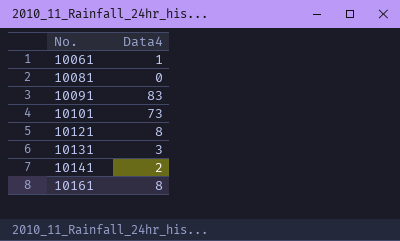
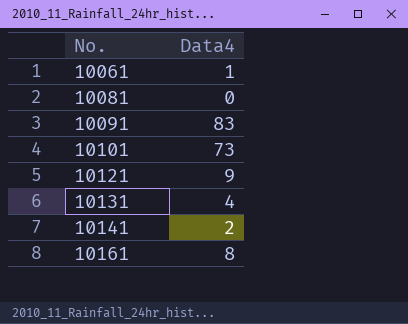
10121 | Data4: 8 -> 9
10131 | Data4: 3 -> 4

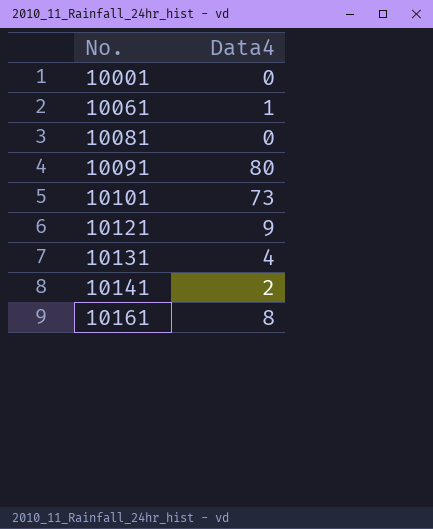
row 10001: none -> 0
10091 | Data4: 83 -> 80

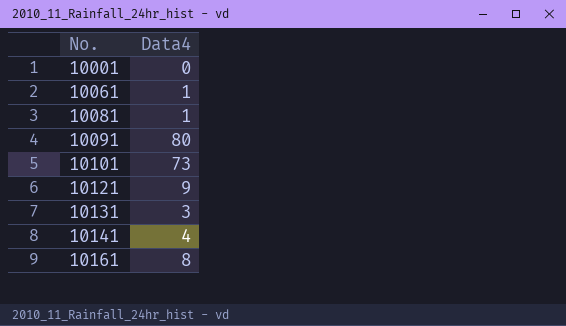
10081 | Data4: 0 -> 1
10131 | Data4: 4 -> 3
10141 | Data4: 2 -> 4

